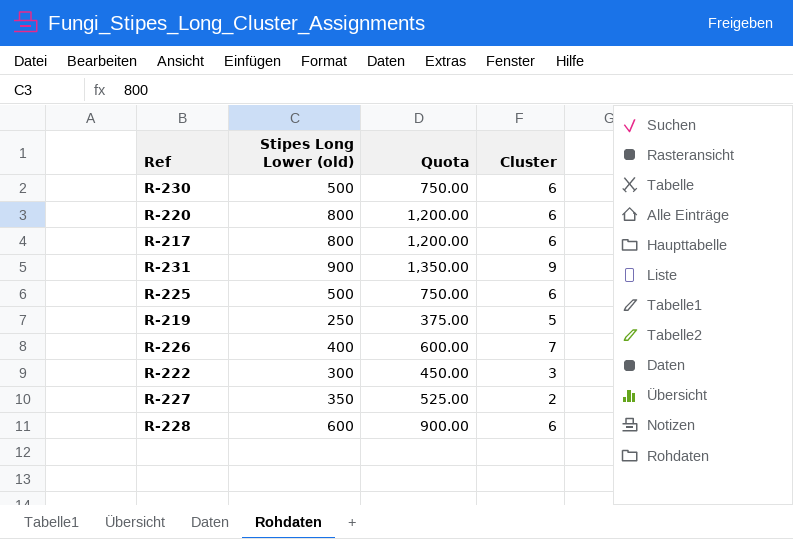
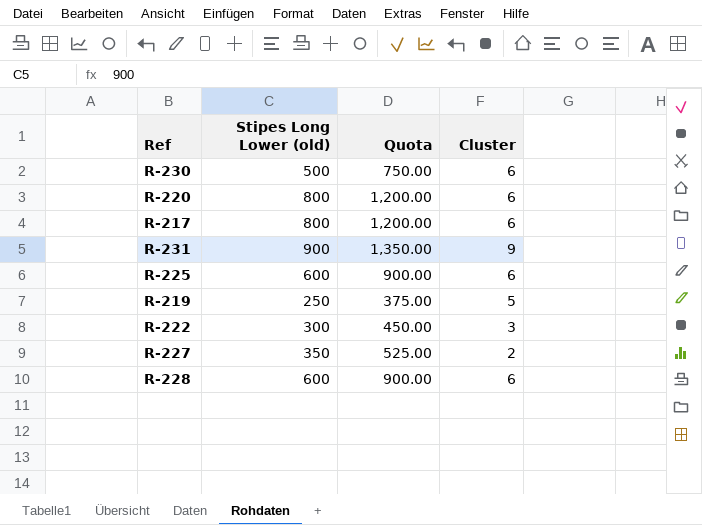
row R-226: 400 | 600.00 | 7 -> none
R-225 | Stipes Long Lower (old): 500 -> 600
R-225 | Quota: 750.00 -> 900.00

